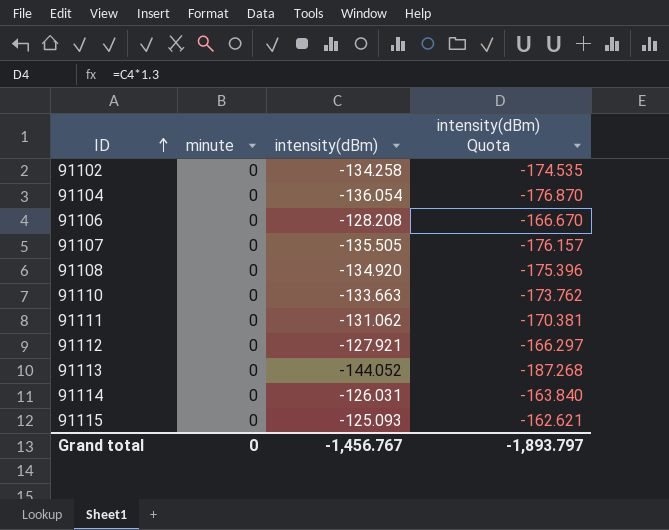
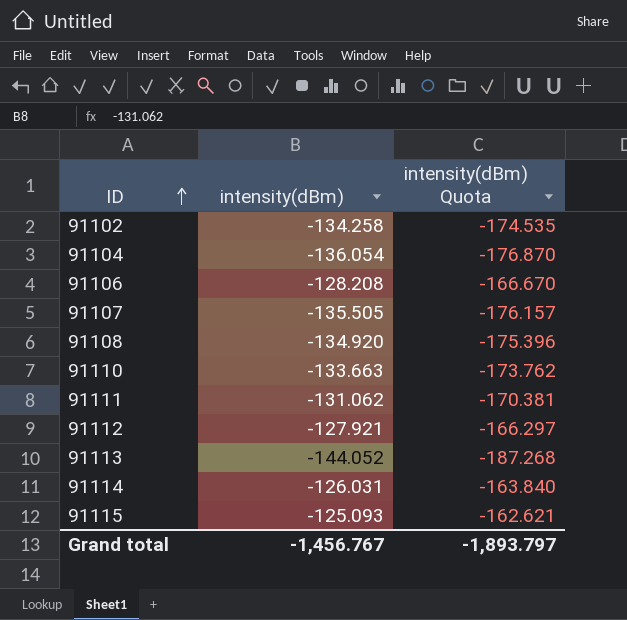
column minute | position: 2 -> none

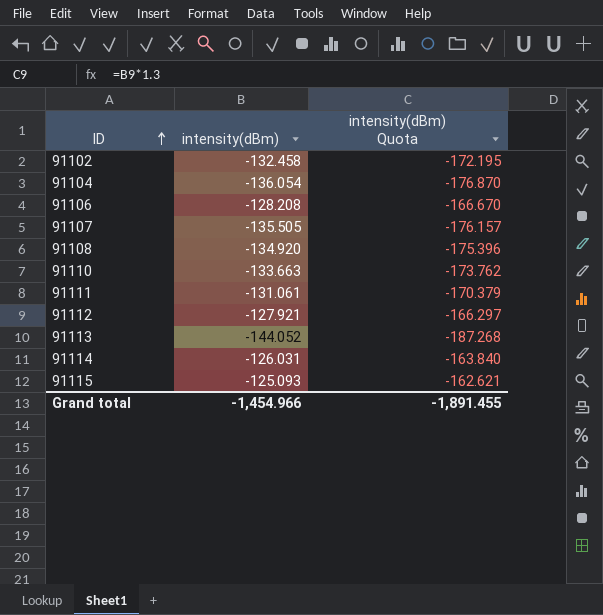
91102 | intensity(dBm): -134.258 -> -132.458
91102 | intensity(dBm) Quota: -174.535 -> -172.195
91111 | intensity(dBm): -131.062 -> -131.061
91111 | intensity(dBm) Quota: -170.381 -> -170.379
Grand total | intensity(dBm): -1,456.767 -> -1,454.966
Grand total | intensity(dBm) Quota: -1,893.797 -> -1,891.455

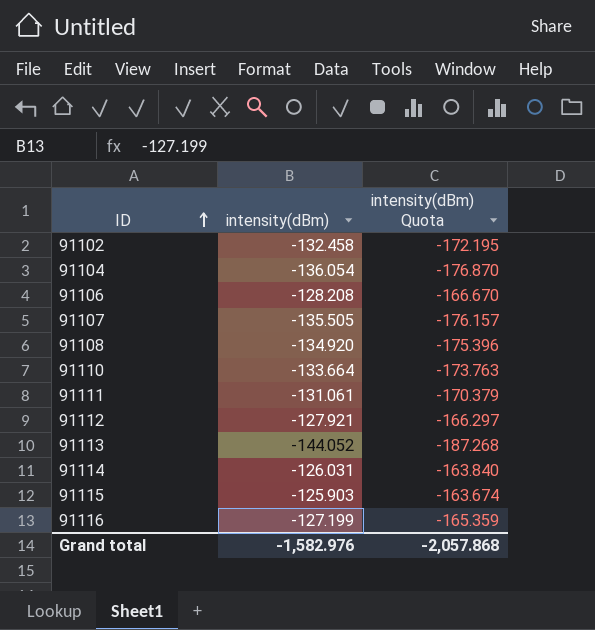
91110 | intensity(dBm): -133.663 -> -133.664
91110 | intensity(dBm) Quota: -173.762 -> -173.763
91115 | intensity(dBm): -125.093 -> -125.903
91115 | intensity(dBm) Quota: -162.621 -> -163.674
row 91116: none -> -127.199 | -165.359
Grand total | intensity(dBm): -1,454.966 -> -1,582.976
Grand total | intensity(dBm) Quota: -1,891.455 -> -2,057.868

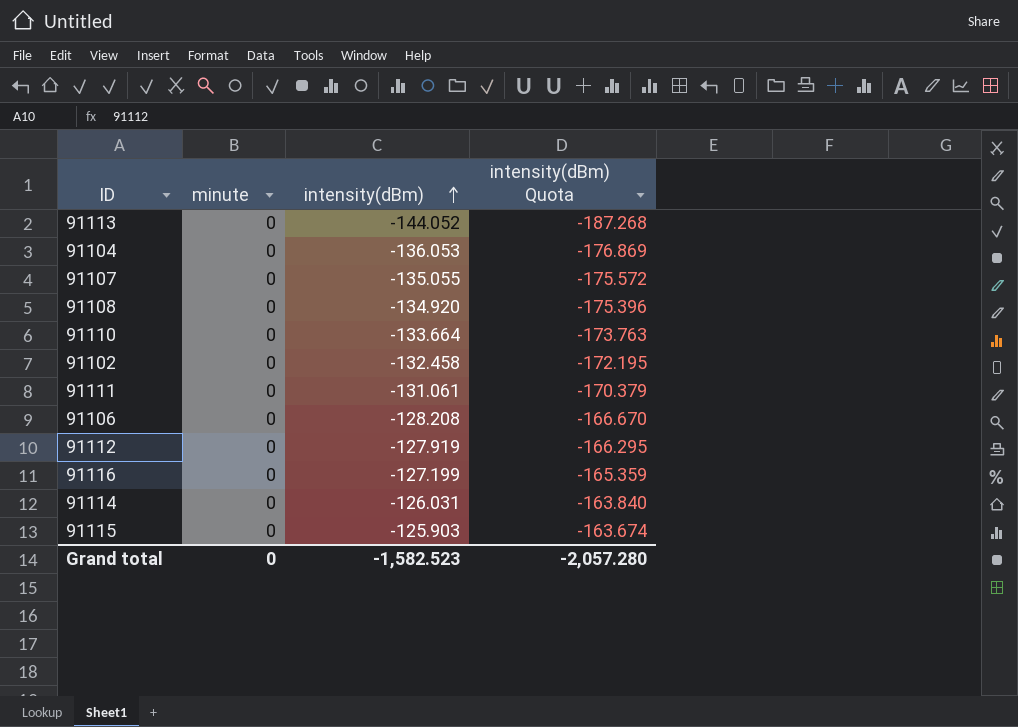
row order: ID ascending -> intensity(dBm) ascending
column minute | position: none -> 2
91104 | intensity(dBm): -136.054 -> -136.053
91104 | intensity(dBm) Quota: -176.870 -> -176.869
91107 | intensity(dBm): -135.505 -> -135.055
91107 | intensity(dBm) Quota: -176.157 -> -175.572
91112 | intensity(dBm): -127.921 -> -127.919
91112 | intensity(dBm) Quota: -166.297 -> -166.295
Grand total | intensity(dBm): -1,582.976 -> -1,582.523
Grand total | intensity(dBm) Quota: -2,057.868 -> -2,057.280

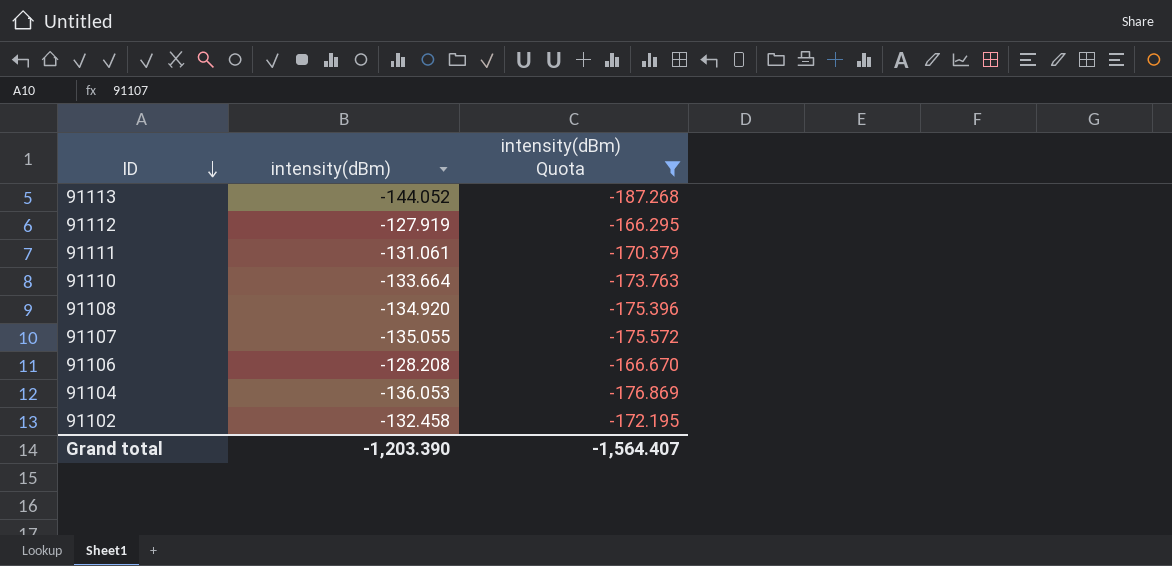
filter: none -> intensity(dBm) Quota <= -166.295
row order: intensity(dBm) ascending -> ID descending
column minute | position: 2 -> none
Grand total | intensity(dBm): -1,582.523 -> -1,203.390
Grand total | intensity(dBm) Quota: -2,057.280 -> -1,564.407

